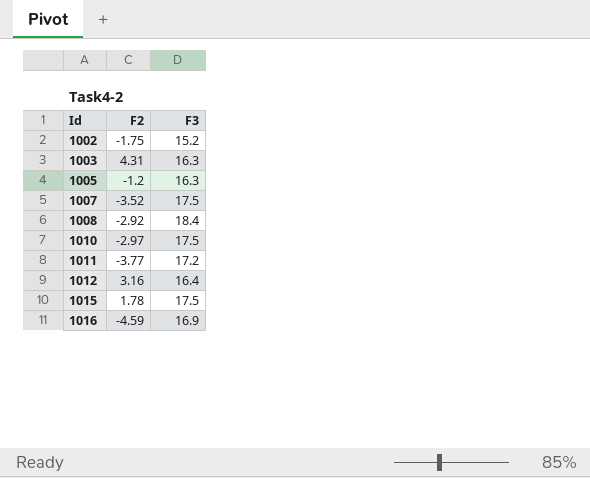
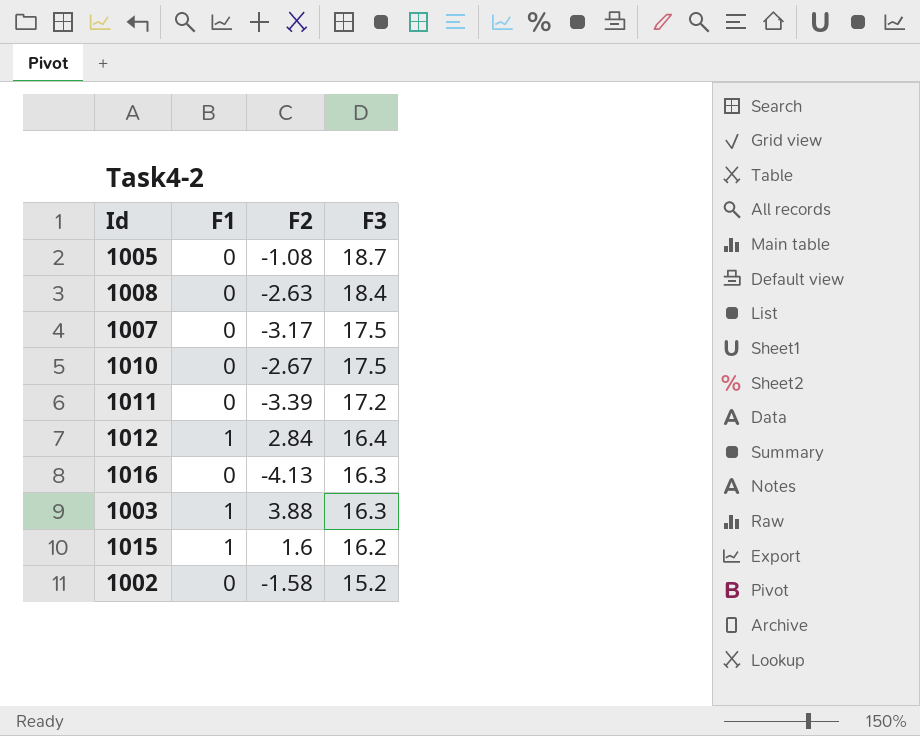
row order: Id ascending -> F3 descending
column F1 | position: none -> 2
1005 | F2: -1.2 -> -1.08
1005 | F3: 16.3 -> 18.7
1008 | F2: -2.92 -> -2.63
1007 | F2: -3.52 -> -3.17
1010 | F2: -2.97 -> -2.67
1011 | F2: -3.77 -> -3.39
1012 | F2: 3.16 -> 2.84
1016 | F2: -4.59 -> -4.13
1016 | F3: 16.9 -> 16.3
1003 | F2: 4.31 -> 3.88
1015 | F2: 1.78 -> 1.6
1015 | F3: 17.5 -> 16.2
1002 | F2: -1.75 -> -1.58

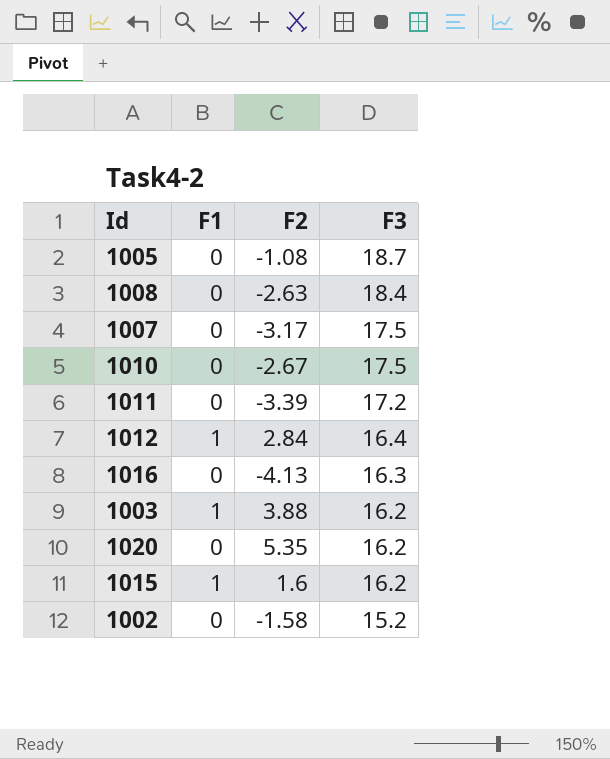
1003 | F3: 16.3 -> 16.2
row 1020: none -> 0 | 5.35 | 16.2

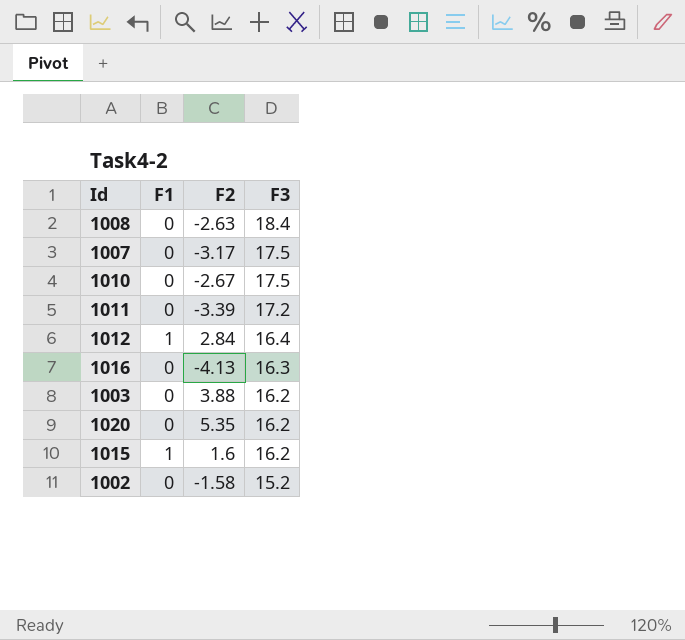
row 1005: 0 | -1.08 | 18.7 -> none
1003 | F1: 1 -> 0

